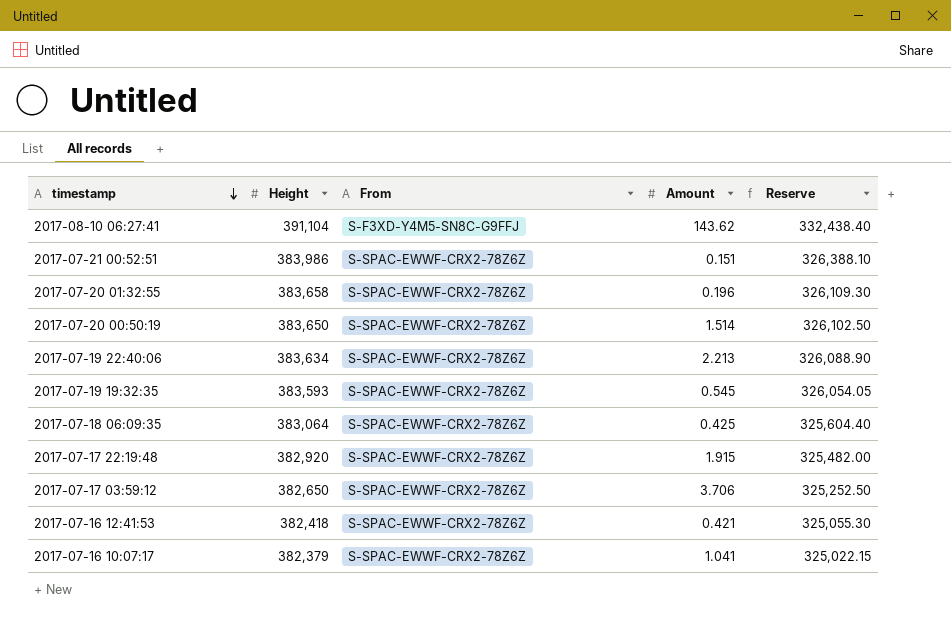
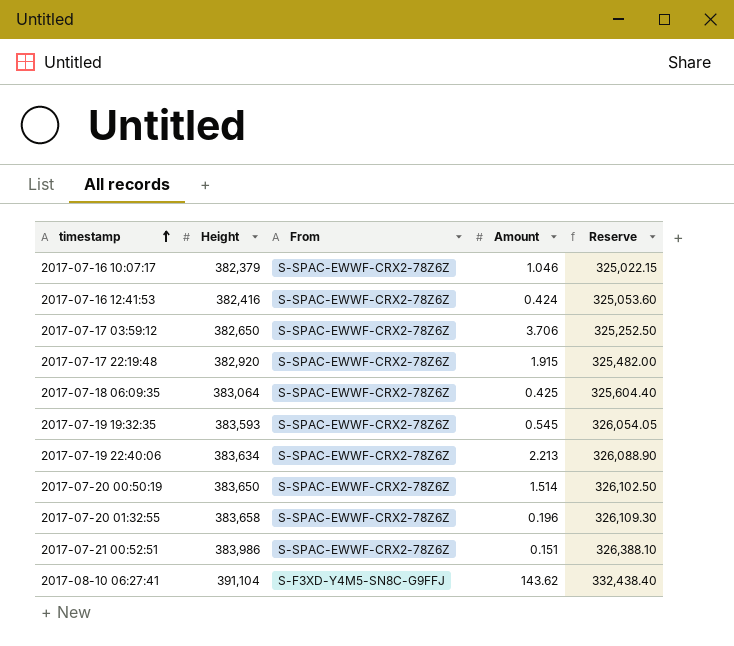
row order: timestamp descending -> timestamp ascending
2017-07-16 10:07:17 | Amount: 1.041 -> 1.046
2017-07-16 12:41:53 | Height: 382,418 -> 382,416
2017-07-16 12:41:53 | Amount: 0.421 -> 0.424
2017-07-16 12:41:53 | Reserve: 325,055.30 -> 325,053.60

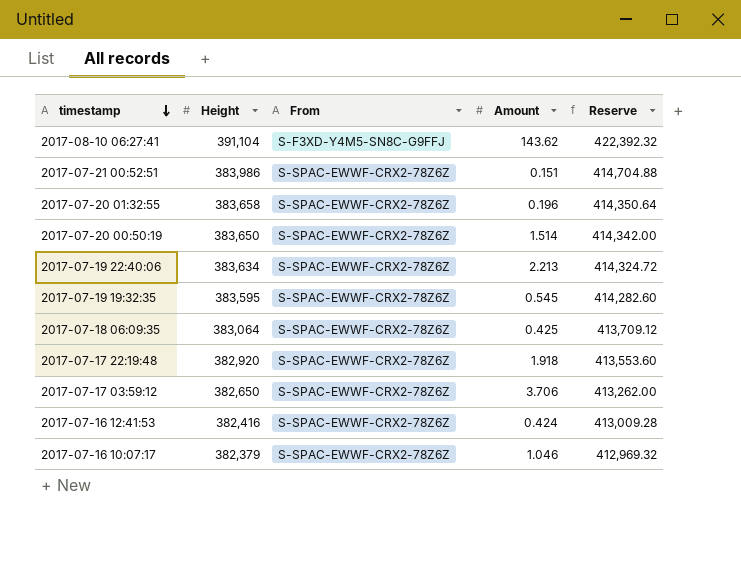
row order: timestamp ascending -> timestamp descending
column Reserve | formula: [Height] * 0.85 -> [Height] * 1.08
2017-07-19 19:32:35 | Height: 383,593 -> 383,595
2017-07-17 22:19:48 | Amount: 1.915 -> 1.918

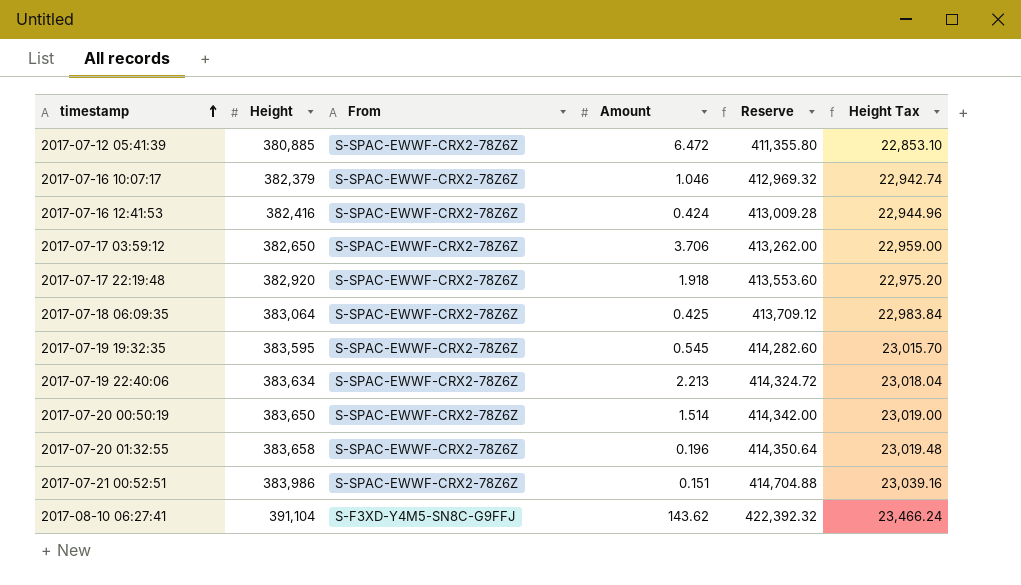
row order: timestamp descending -> timestamp ascending
column Height Tax | formula: none -> [Height] * 0.06
row 2017-07-12 05:41:39: none -> 380,885 | S-SPAC-EWWF-CRX2-78Z6Z | 6.472 | 411,355.80 | 22,853.10

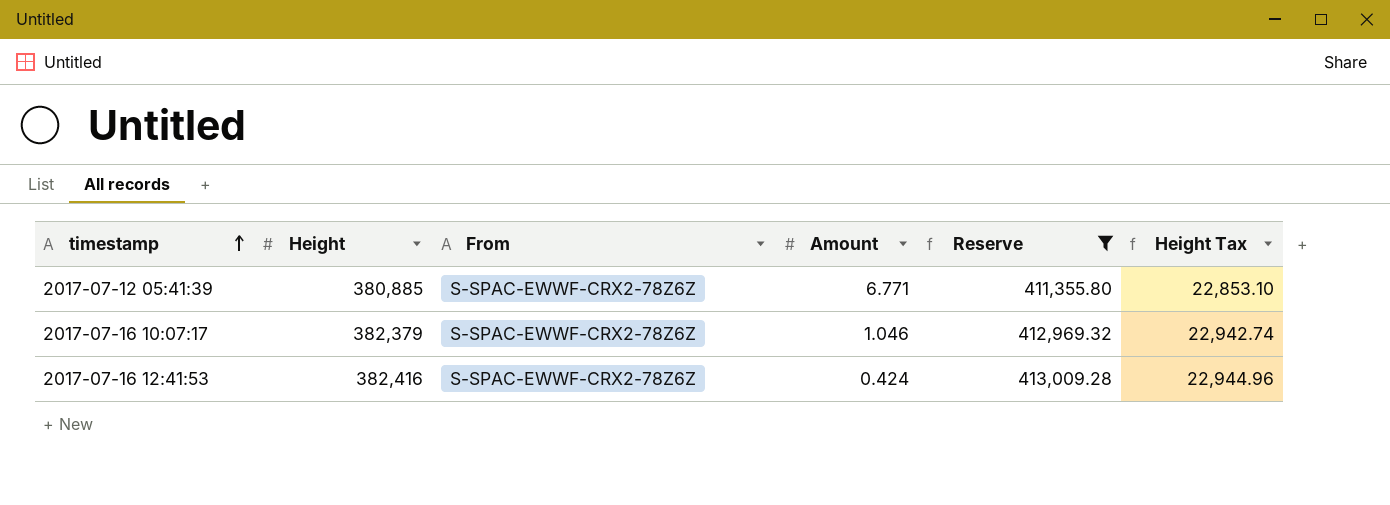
filter: none -> Reserve <= 413,009.28
2017-07-12 05:41:39 | Amount: 6.472 -> 6.771

